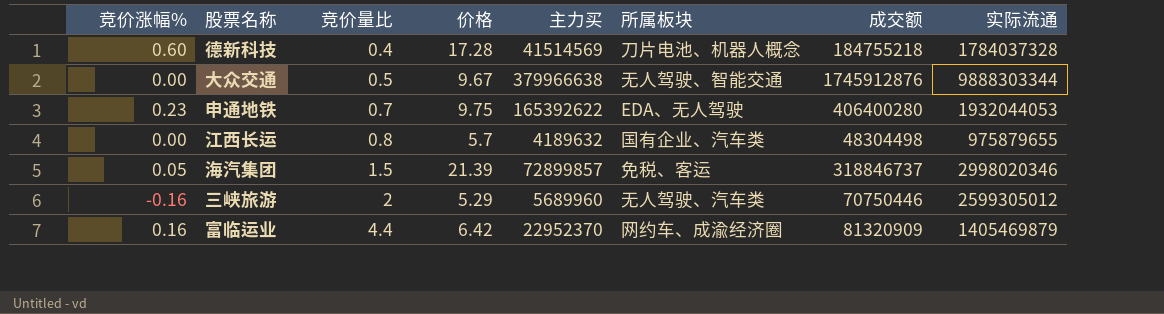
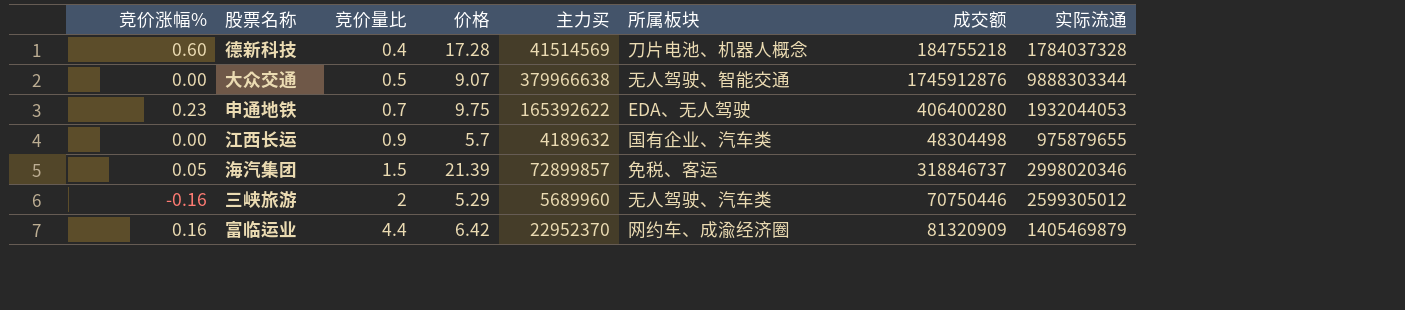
大众交通 | 价格: 9.67 -> 9.07
江西长运 | 竞价量比: 0.8 -> 0.9

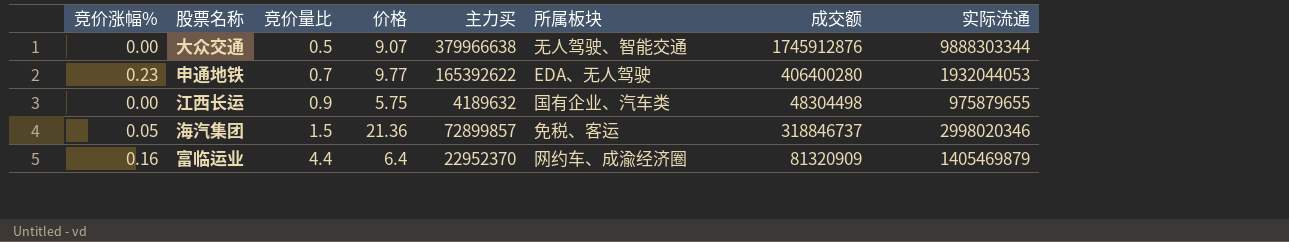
row 德新科技: 0.60 | 0.4 | 17.28 | 41514569 | 刀片电池、机器人概念 | 184755218 | 1784037328 -> none
row 三峡旅游: -0.16 | 2 | 5.29 | 5689960 | 无人驾驶、汽车类 | 70750446 | 2599305012 -> none
申通地铁 | 价格: 9.75 -> 9.77
江西长运 | 价格: 5.7 -> 5.75
海汽集团 | 价格: 21.39 -> 21.36
富临运业 | 价格: 6.42 -> 6.4

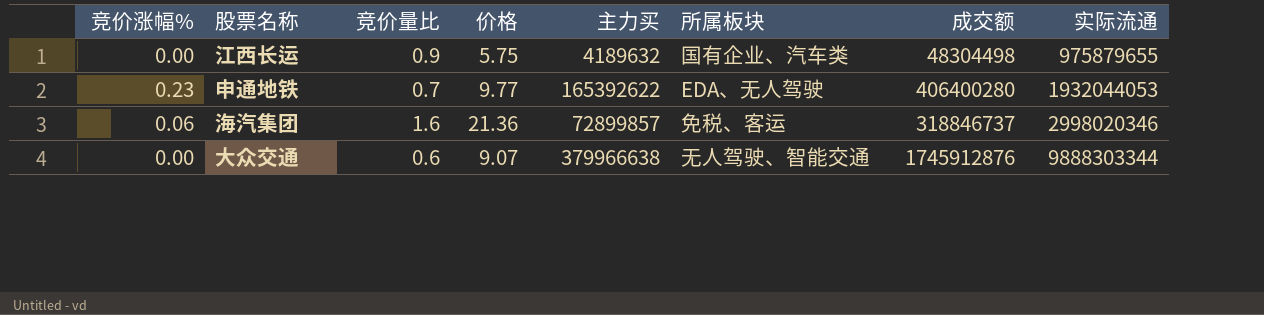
row order: 竞价量比 ascending -> 实际流通 ascending
row 富临运业: 0.16 | 4.4 | 6.4 | 22952370 | 网约车、成渝经济圈 | 81320909 | 1405469879 -> none
海汽集团 | 竞价涨幅%: 0.05 -> 0.06
海汽集团 | 竞价量比: 1.5 -> 1.6
大众交通 | 竞价量比: 0.5 -> 0.6

